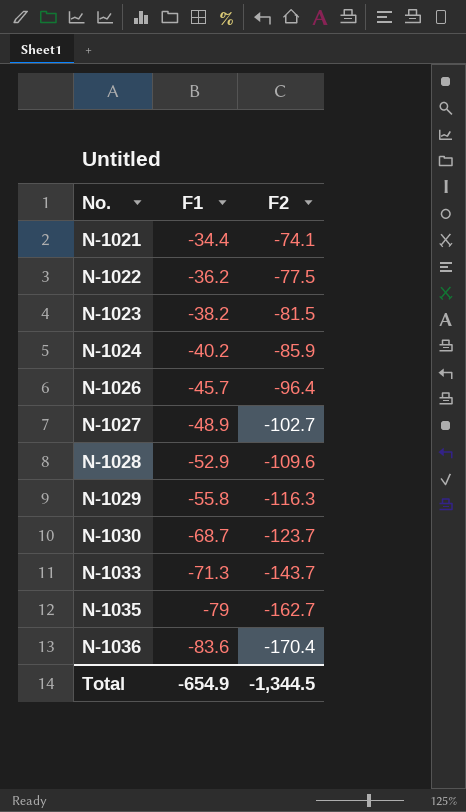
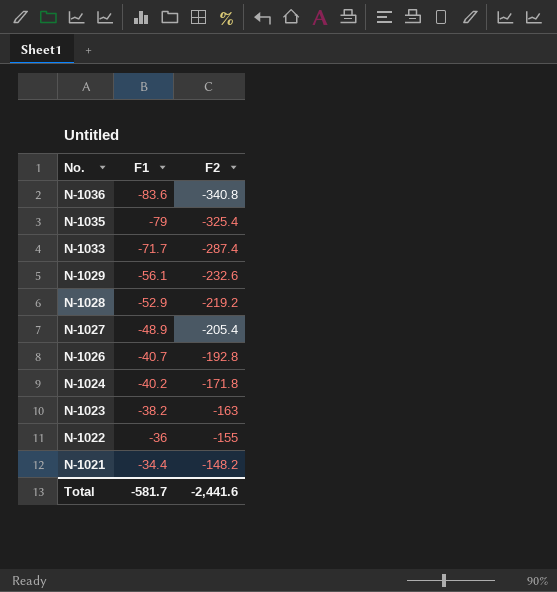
row order: No. ascending -> No. descending
row N-1030: -68.7 | -123.7 -> none
N-1036 | F2: -170.4 -> -340.8
N-1035 | F2: -162.7 -> -325.4
N-1033 | F1: -71.3 -> -71.7
N-1033 | F2: -143.7 -> -287.4
N-1029 | F1: -55.8 -> -56.1
N-1029 | F2: -116.3 -> -232.6
N-1028 | F2: -109.6 -> -219.2
N-1027 | F2: -102.7 -> -205.4
N-1026 | F1: -45.7 -> -40.7
N-1026 | F2: -96.4 -> -192.8
N-1024 | F2: -85.9 -> -171.8
N-1023 | F2: -81.5 -> -163
N-1022 | F1: -36.2 -> -36
N-1022 | F2: -77.5 -> -155
N-1021 | F2: -74.1 -> -148.2
Total | F1: -654.9 -> -581.7
Total | F2: -1,344.5 -> -2,441.6

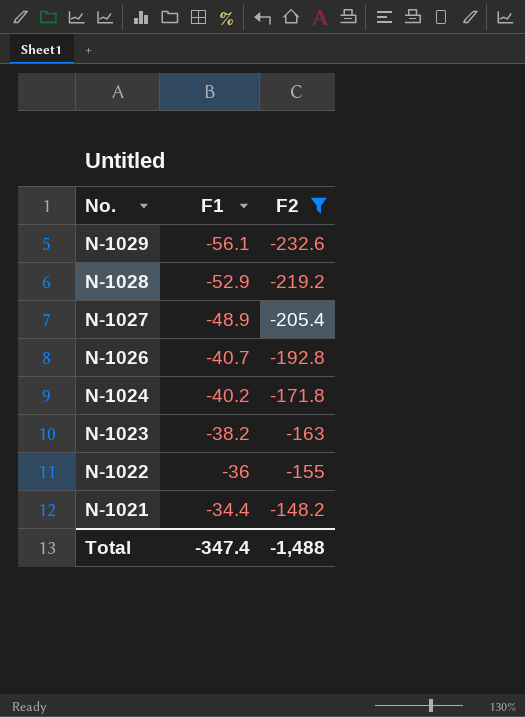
filter: none -> F2 >= -232.6
Total | F1: -581.7 -> -347.4
Total | F2: -2,441.6 -> -1,488

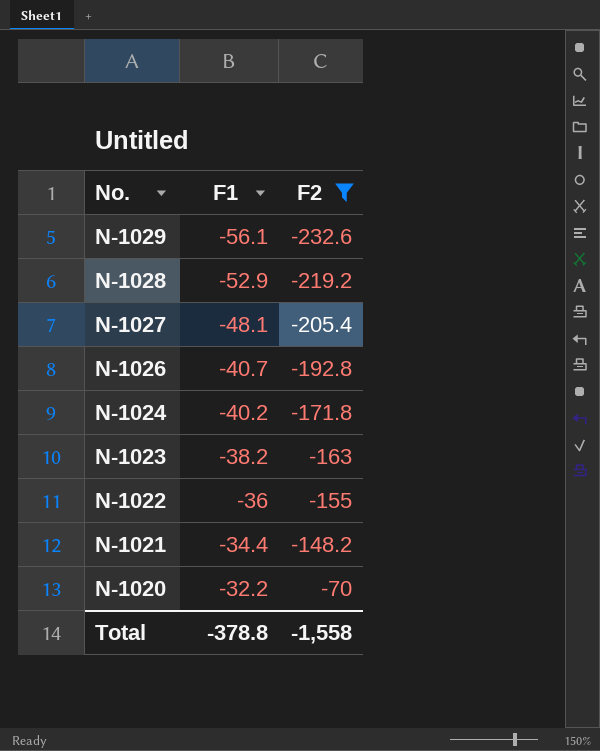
N-1027 | F1: -48.9 -> -48.1
row N-1020: none -> -32.2 | -70
Total | F1: -347.4 -> -378.8
Total | F2: -1,488 -> -1,558

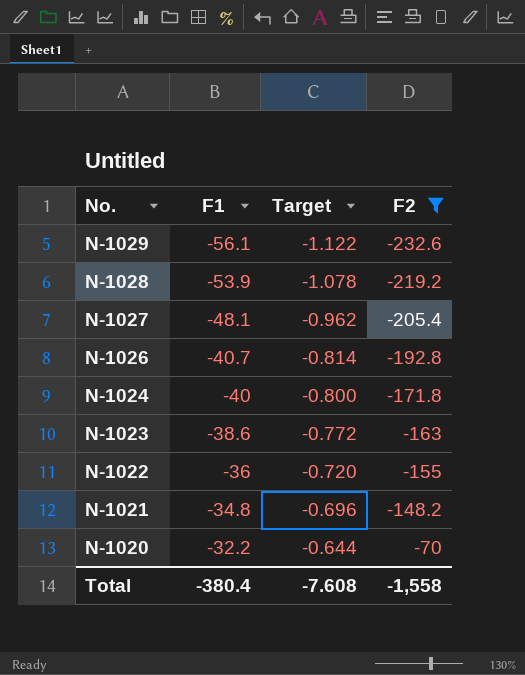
column Target | formula: none -> [F1] * 0.02
N-1028 | F1: -52.9 -> -53.9
N-1024 | F1: -40.2 -> -40
N-1023 | F1: -38.2 -> -38.6
N-1021 | F1: -34.4 -> -34.8
Total | F1: -378.8 -> -380.4

